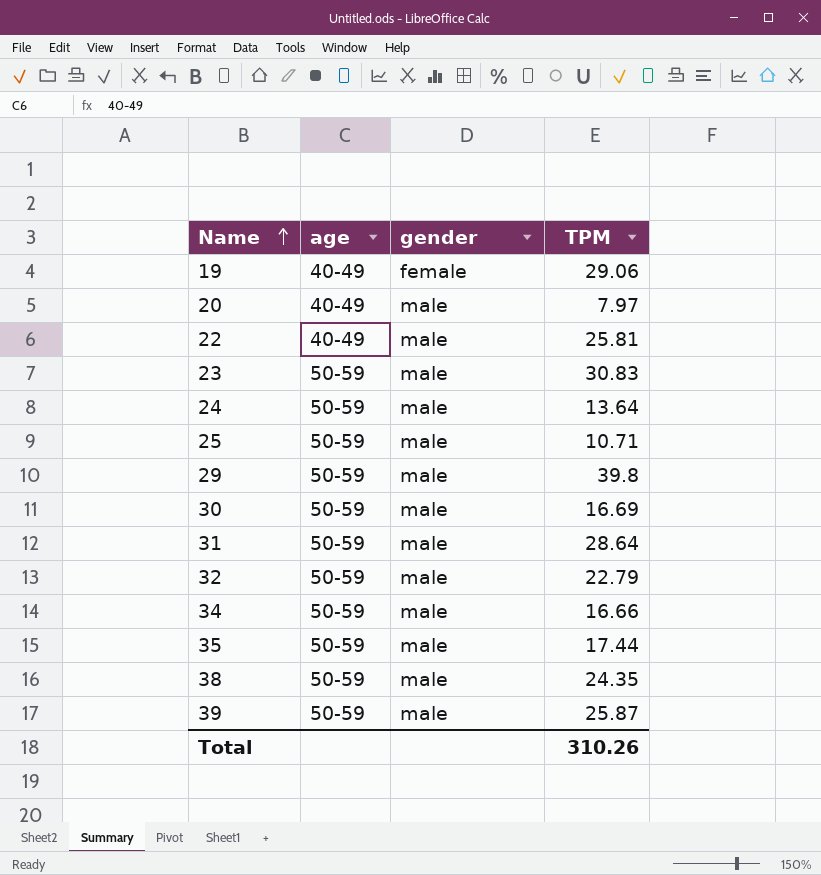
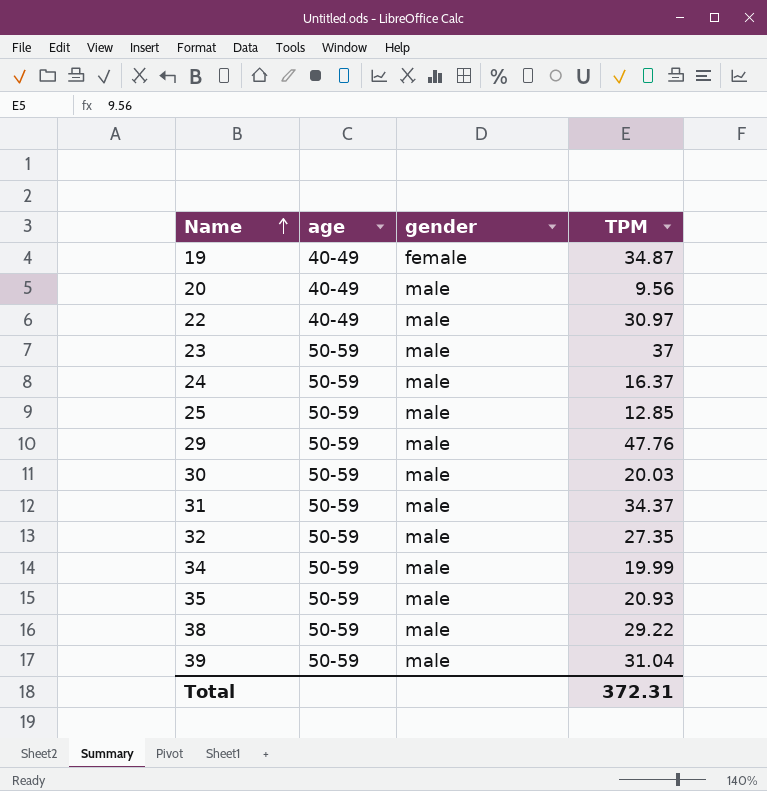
19 | TPM: 29.06 -> 34.87
20 | TPM: 7.97 -> 9.56
22 | TPM: 25.81 -> 30.97
23 | TPM: 30.83 -> 37
24 | TPM: 13.64 -> 16.37
25 | TPM: 10.71 -> 12.85
29 | TPM: 39.8 -> 47.76
30 | TPM: 16.69 -> 20.03
31 | TPM: 28.64 -> 34.37
32 | TPM: 22.79 -> 27.35
34 | TPM: 16.66 -> 19.99
35 | TPM: 17.44 -> 20.93
38 | TPM: 24.35 -> 29.22
39 | TPM: 25.87 -> 31.04
Total | TPM: 310.26 -> 372.31

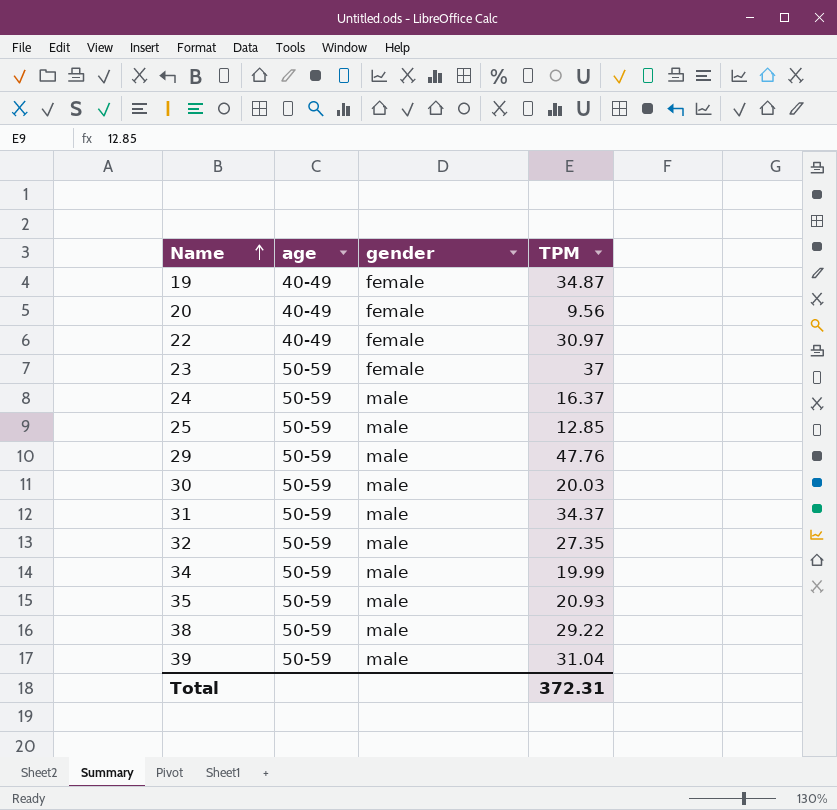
20 | gender: male -> female
22 | gender: male -> female
23 | gender: male -> female

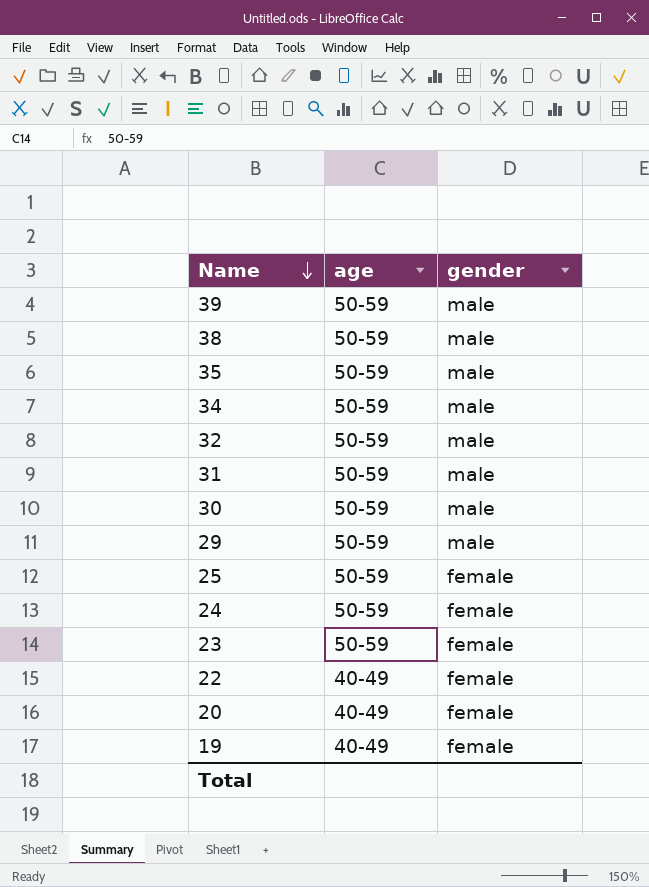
row order: Name ascending -> Name descending
column TPM | position: 4 -> none
25 | gender: male -> female
24 | gender: male -> female

